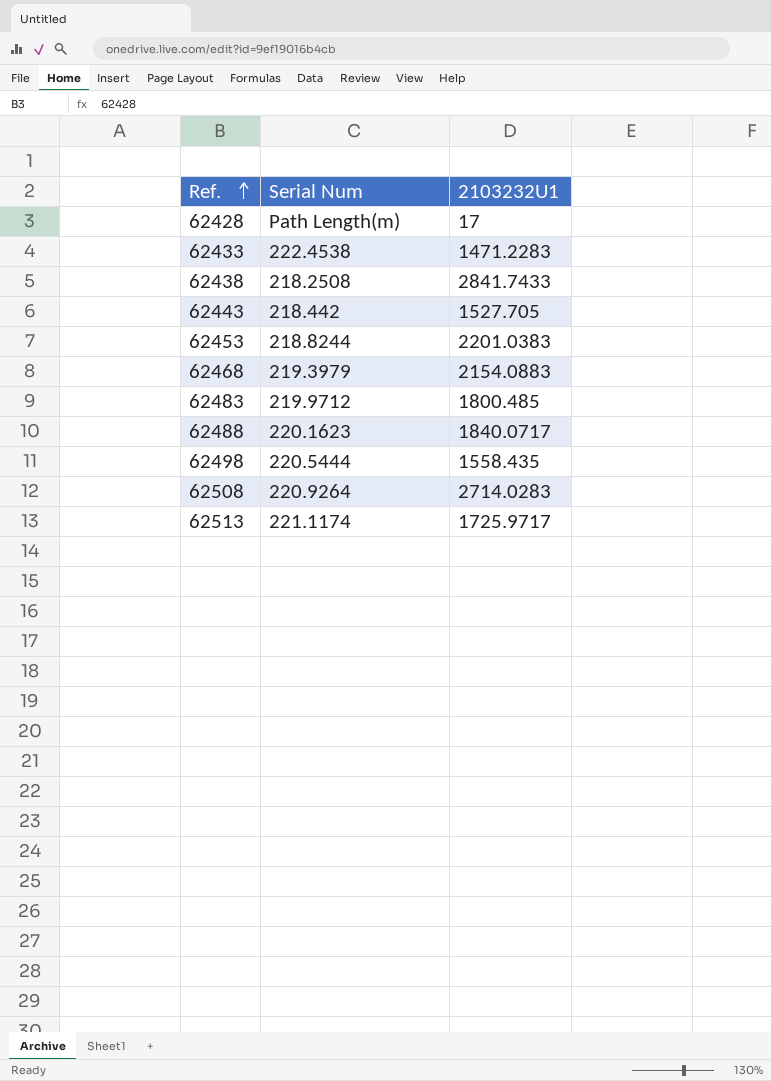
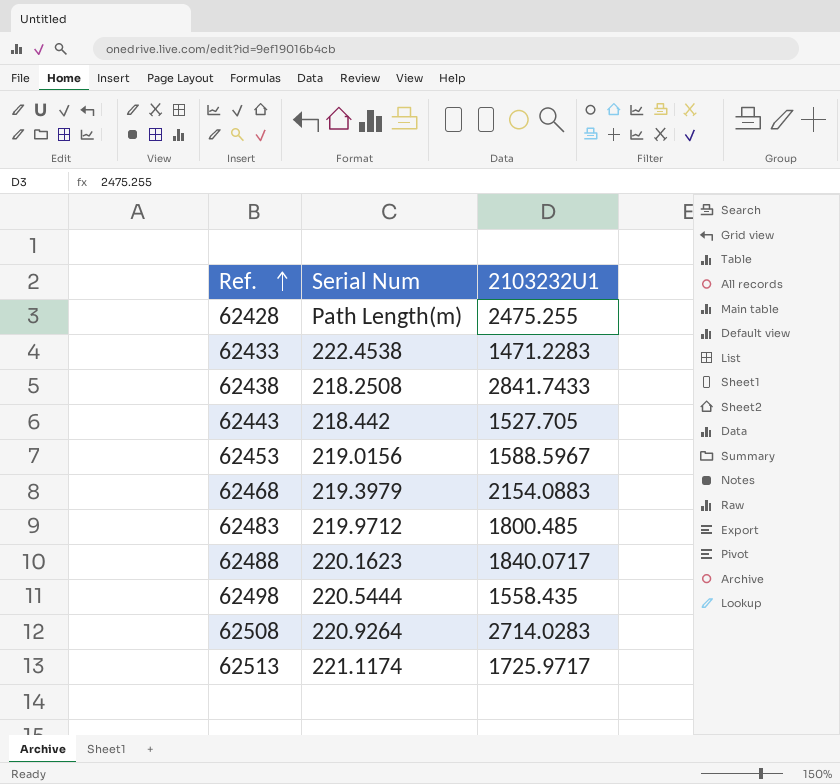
62428 | 2103232U1: 17 -> 2475.255
62453 | Serial Num: 218.8244 -> 219.0156
62453 | 2103232U1: 2201.0383 -> 1588.5967

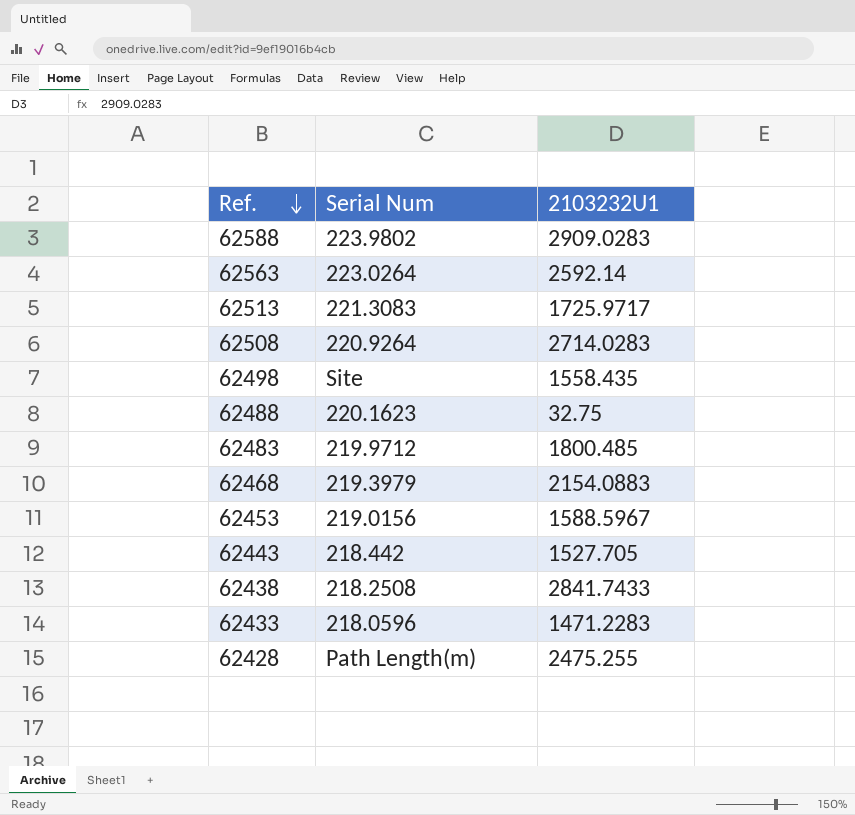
row order: Ref. ascending -> Ref. descending
row 62588: none -> 223.9802 | 2909.0283
row 62563: none -> 223.0264 | 2592.14
62513 | Serial Num: 221.1174 -> 221.3083
62498 | Serial Num: 220.5444 -> Site
62488 | 2103232U1: 1840.0717 -> 32.75
62433 | Serial Num: 222.4538 -> 218.0596

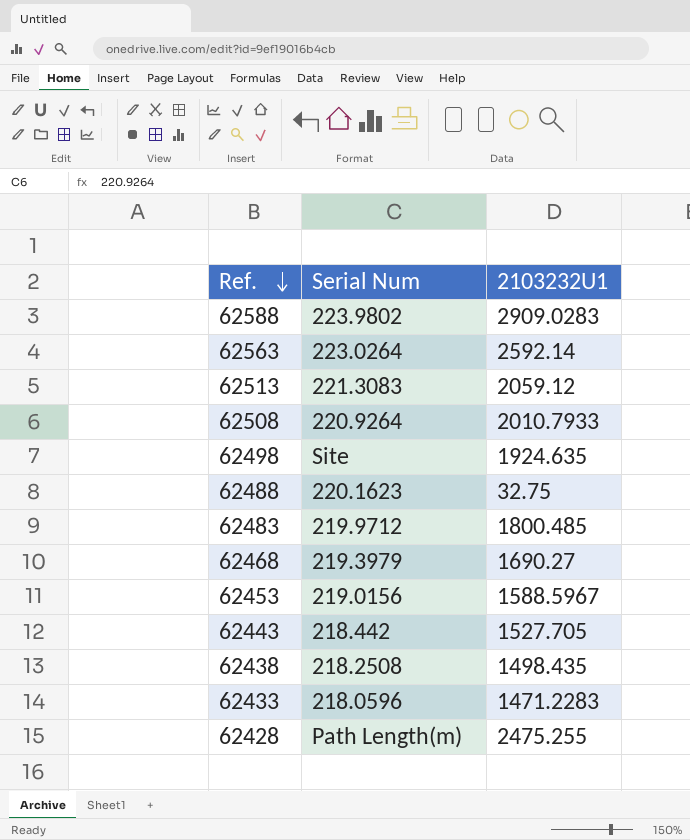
62513 | 2103232U1: 1725.9717 -> 2059.12
62508 | 2103232U1: 2714.0283 -> 2010.7933
62498 | 2103232U1: 1558.435 -> 1924.635
62468 | 2103232U1: 2154.0883 -> 1690.27
62438 | 2103232U1: 2841.7433 -> 1498.435

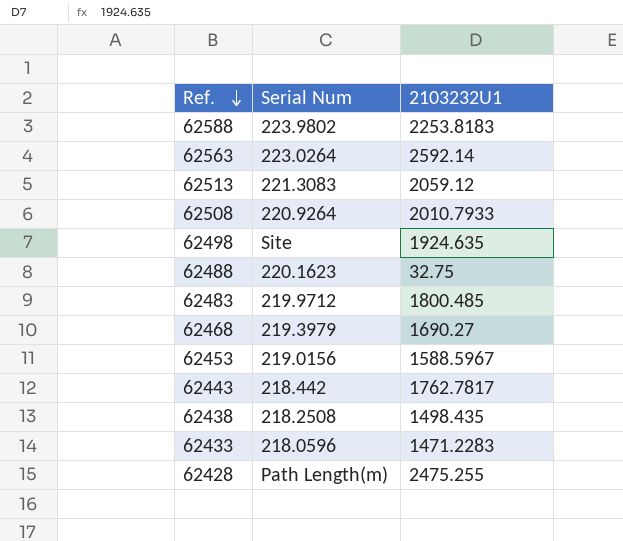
62588 | 2103232U1: 2909.0283 -> 2253.8183
62443 | 2103232U1: 1527.705 -> 1762.7817

